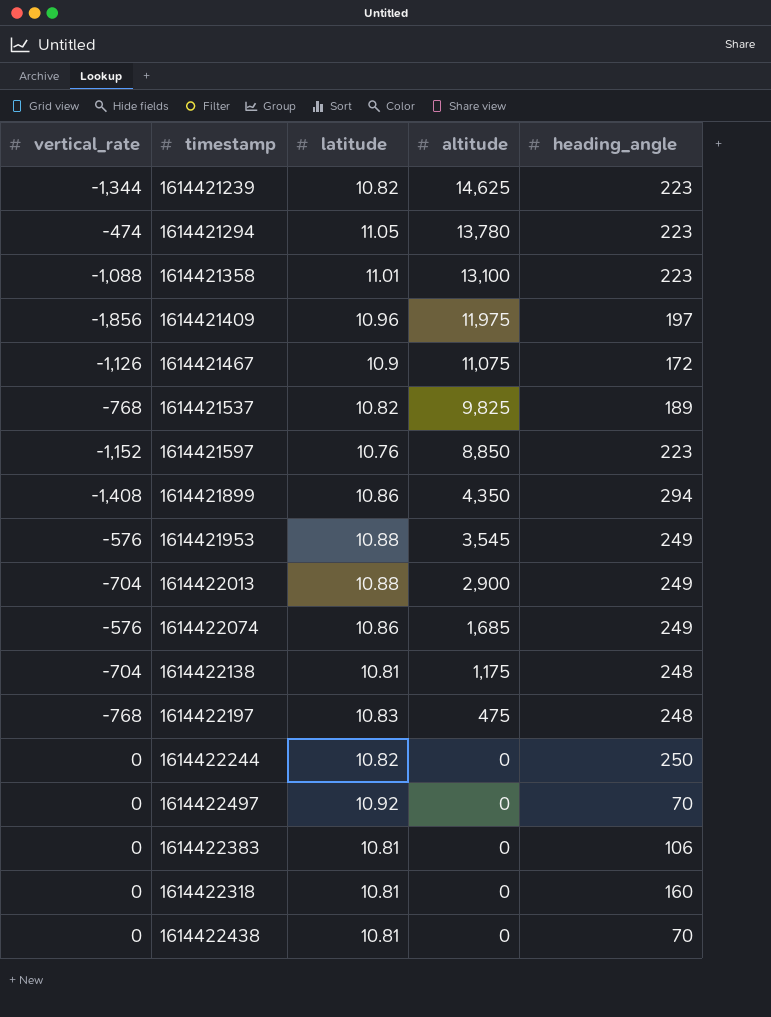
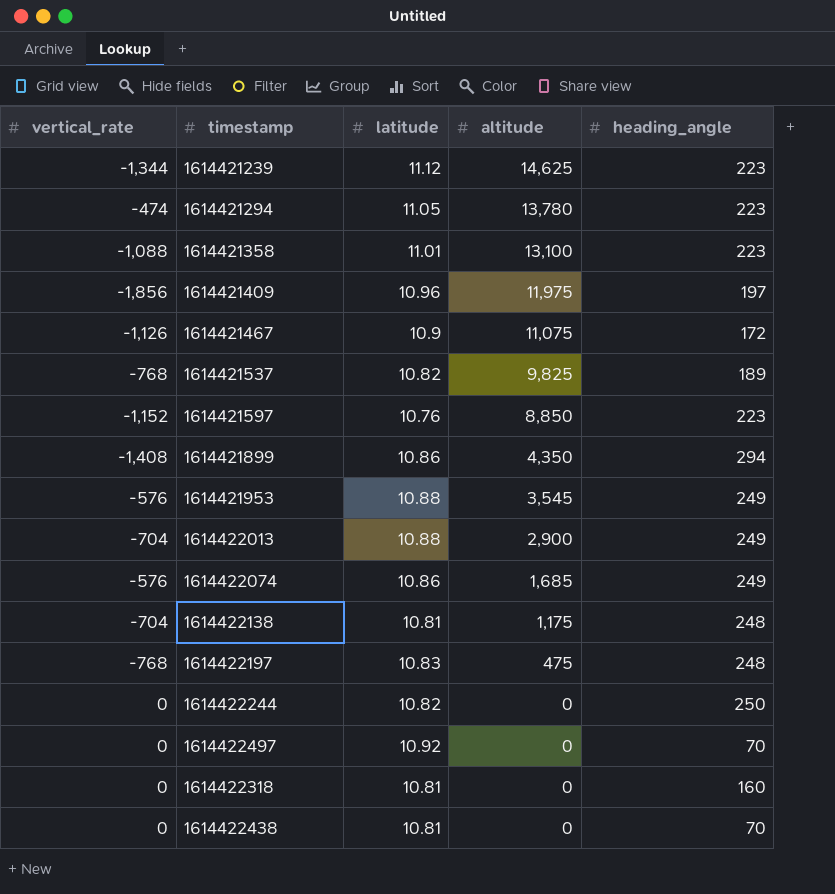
row 1614422383: 0 | 10.81 | 0 | 106 -> none
1614421239 | latitude: 10.82 -> 11.12

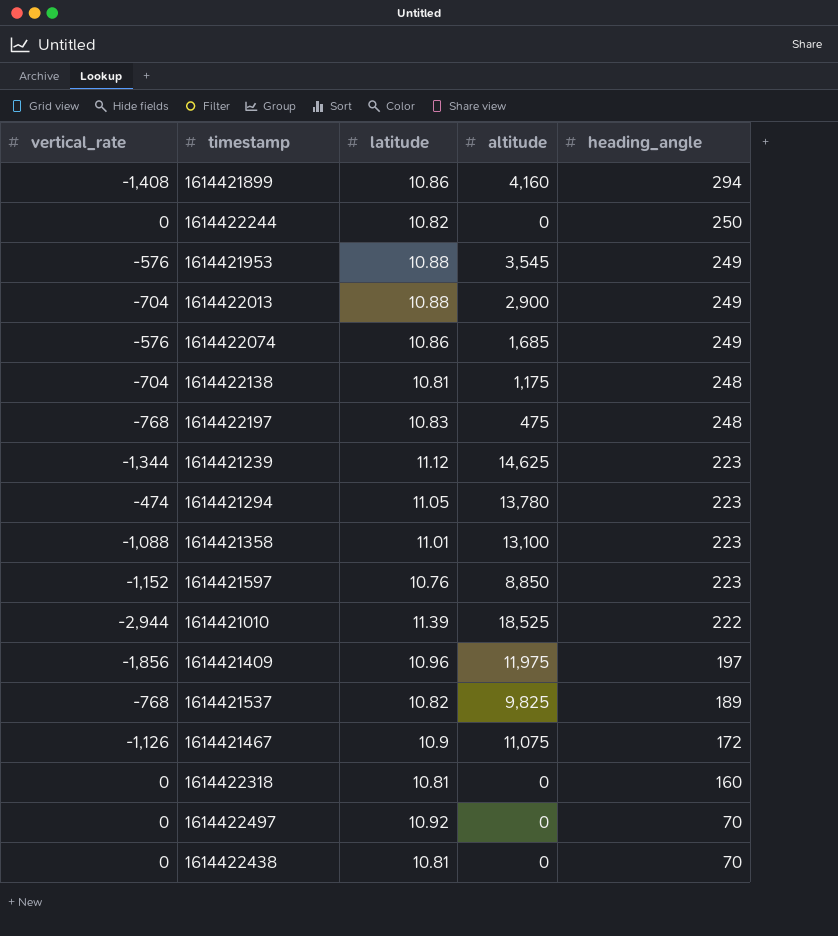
row order: altitude descending -> heading_angle descending
1614421899 | altitude: 4,350 -> 4,160
row 1614421010: none -> -2,944 | 11.39 | 18,525 | 222

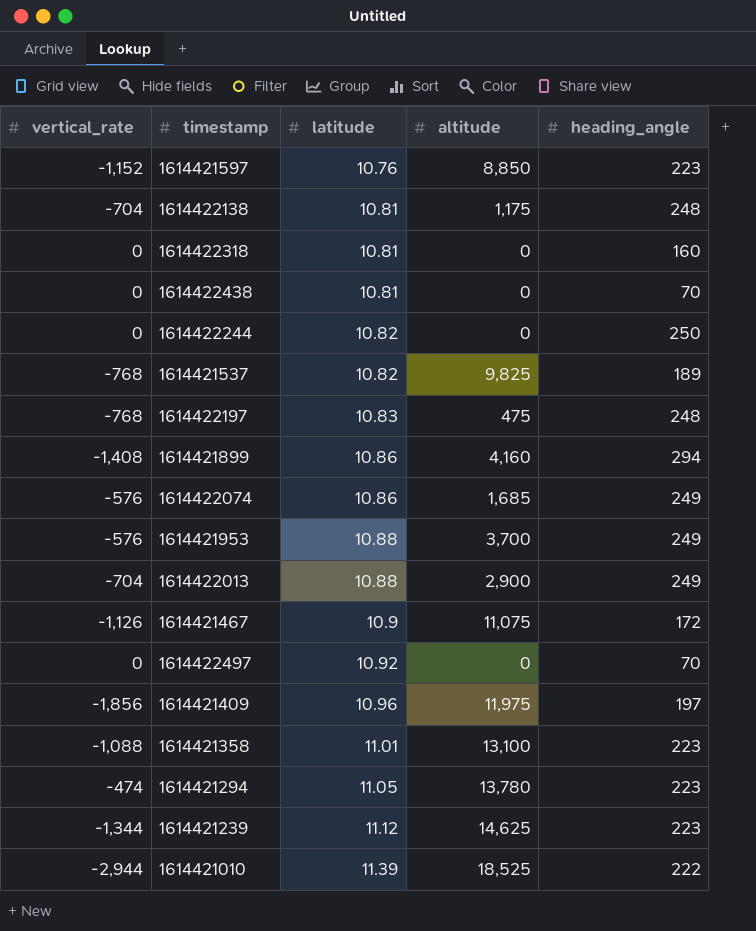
row order: heading_angle descending -> latitude ascending
1614421953 | altitude: 3,545 -> 3,700

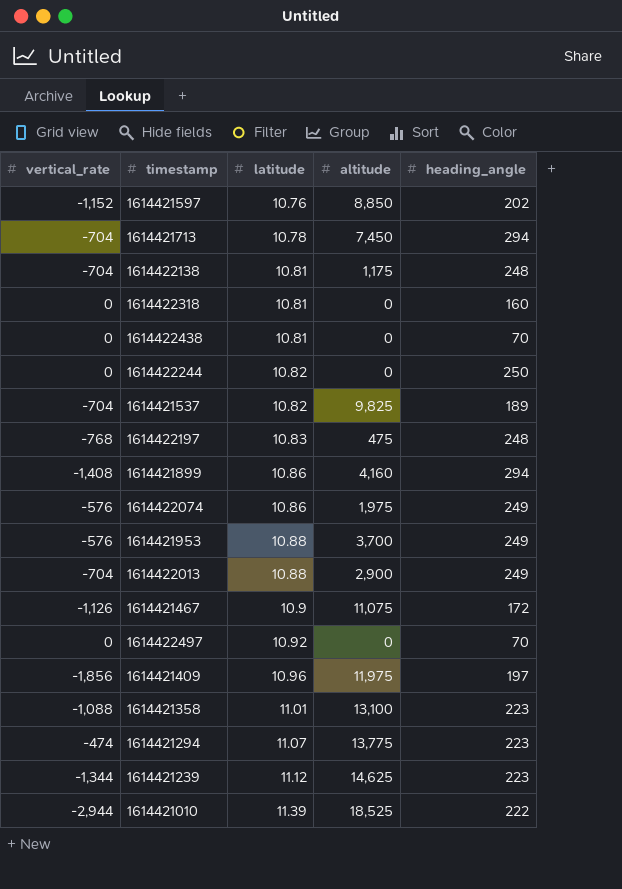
1614421597 | heading_angle: 223 -> 202
row 1614421713: none -> -704 | 10.78 | 7,450 | 294
1614421537 | vertical_rate: -768 -> -704
1614422074 | altitude: 1,685 -> 1,975
1614421294 | latitude: 11.05 -> 11.07
1614421294 | altitude: 13,780 -> 13,775

